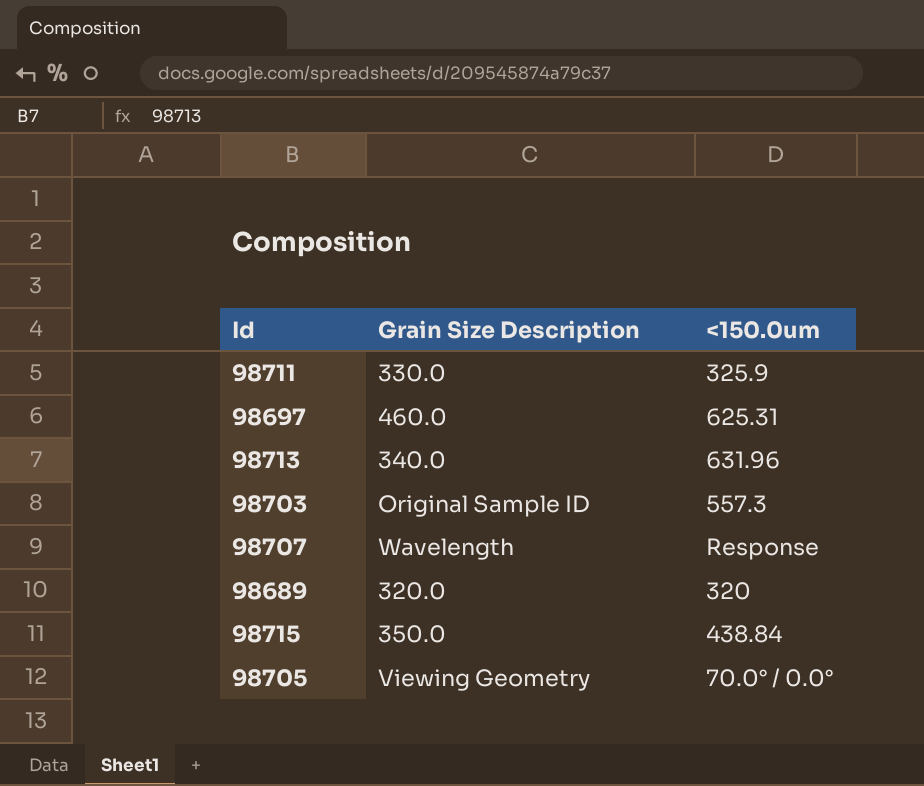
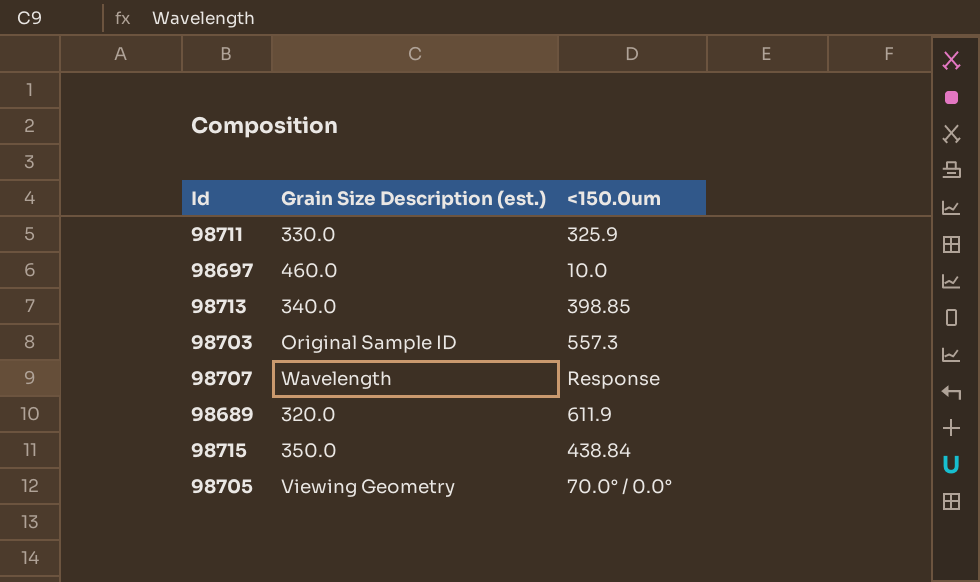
column name: Grain Size Description -> Grain Size Description (est.)
98697 | <150.0um: 625.31 -> 10.0
98713 | <150.0um: 631.96 -> 398.85
98689 | <150.0um: 320 -> 611.9

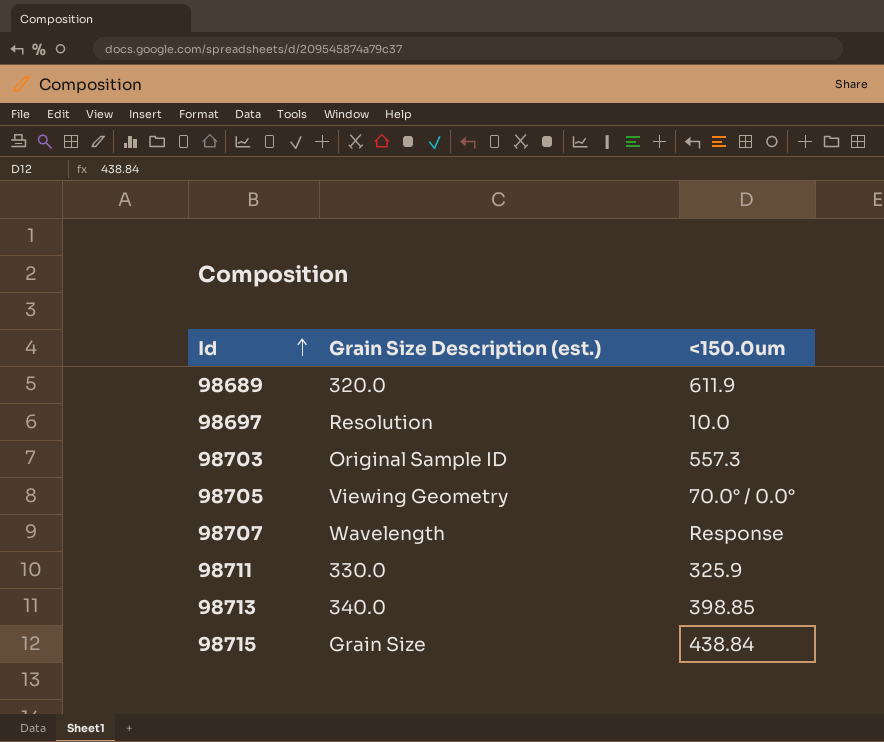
row order: none -> Id ascending
98697 | Grain Size Description (est.): 460.0 -> Resolution
98715 | Grain Size Description (est.): 350.0 -> Grain Size

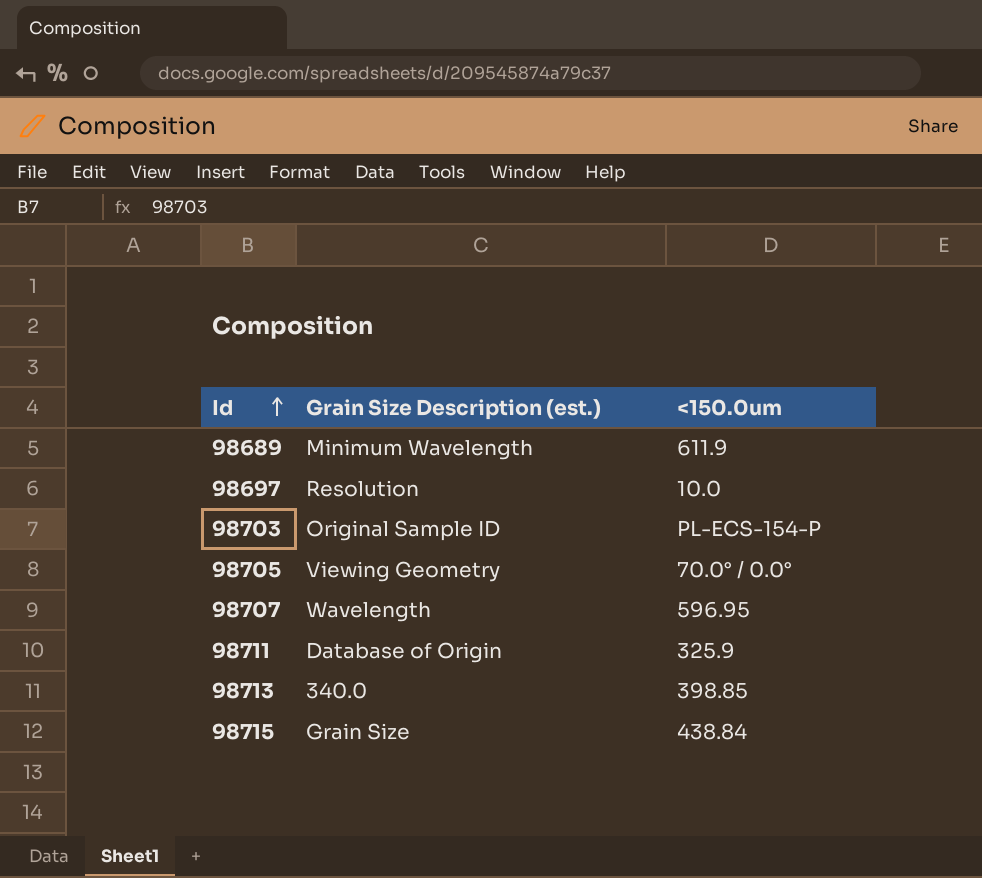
98689 | Grain Size Description (est.): 320.0 -> Minimum Wavelength
98703 | <150.0um: 557.3 -> PL-ECS-154-P
98707 | <150.0um: Response -> 596.95
98711 | Grain Size Description (est.): 330.0 -> Database of Origin

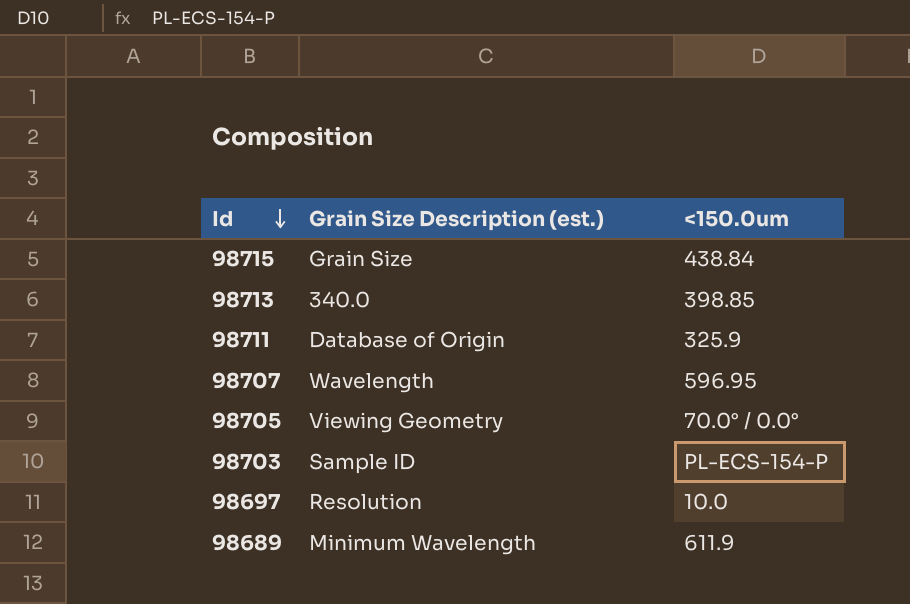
row order: Id ascending -> Id descending
98703 | Grain Size Description (est.): Original Sample ID -> Sample ID

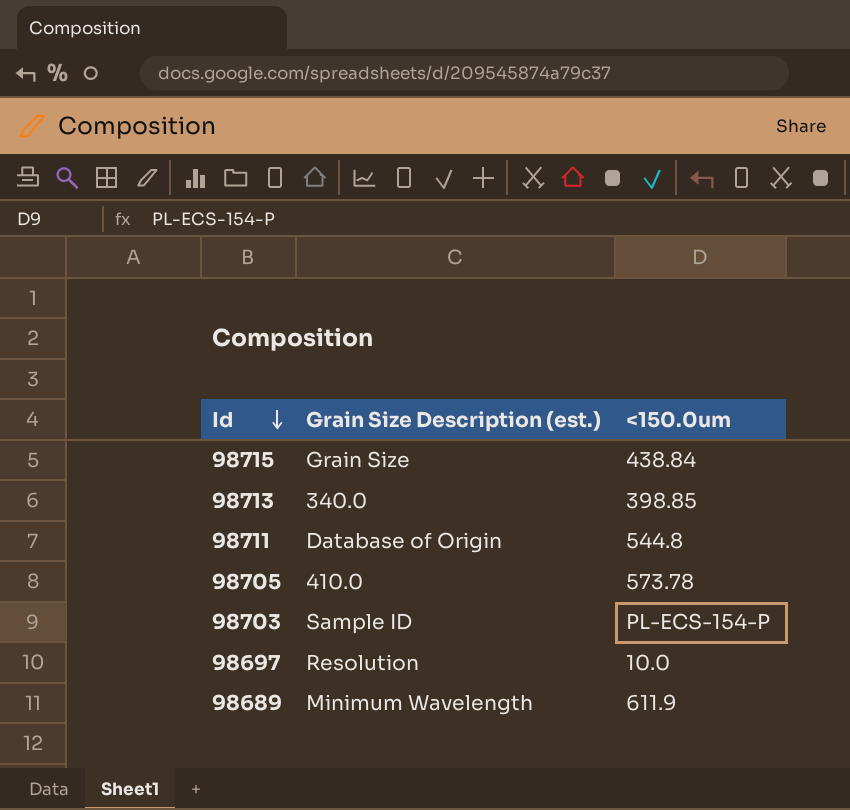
row 98707: Wavelength | 596.95 -> none
98711 | <150.0um: 325.9 -> 544.8
98705 | Grain Size Description (est.): Viewing Geometry -> 410.0
98705 | <150.0um: 70.0° / 0.0° -> 573.78

